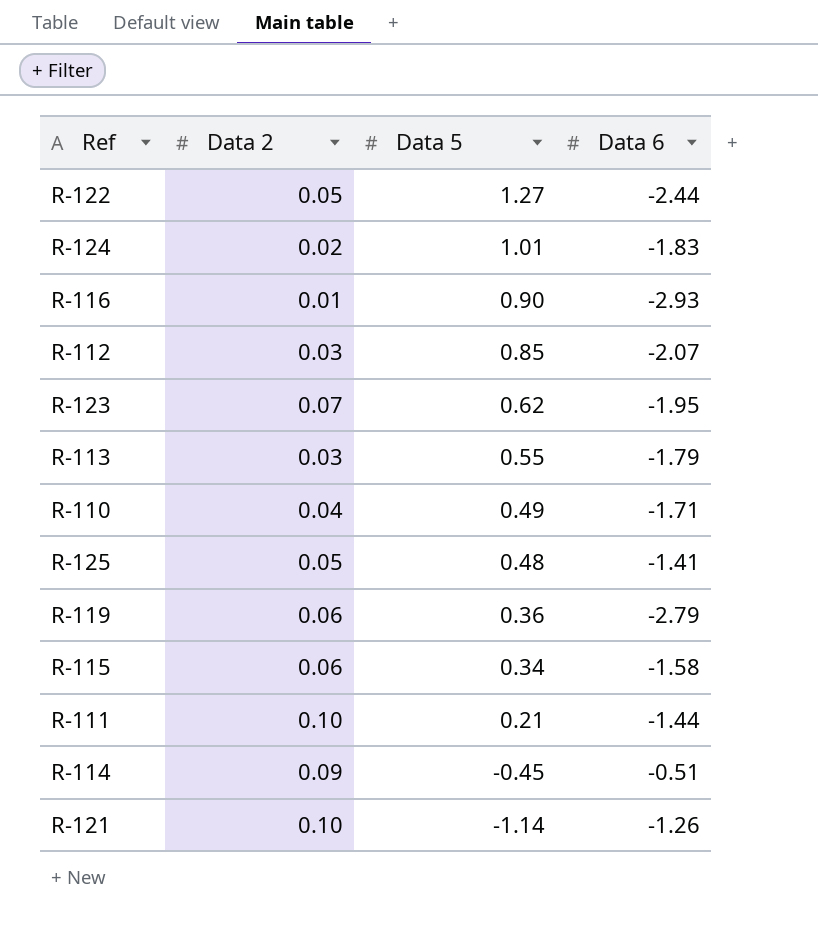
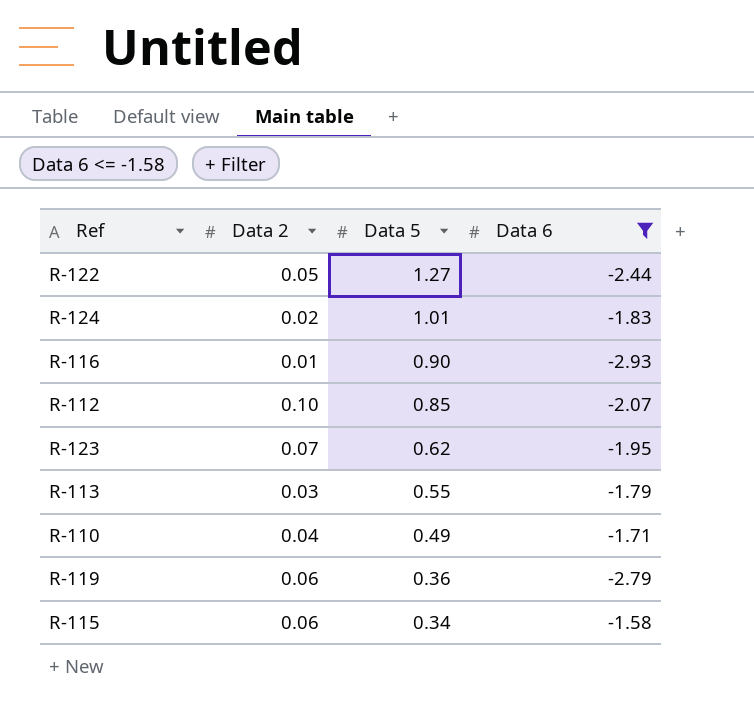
filter: none -> Data 6 <= -1.58
R-112 | Data 2: 0.03 -> 0.10

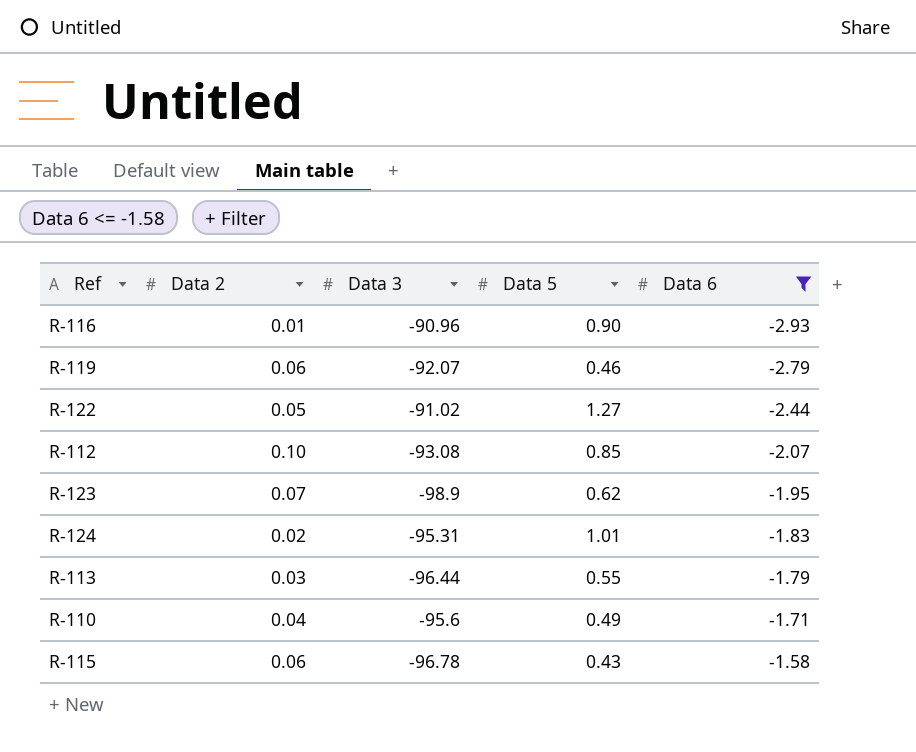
row order: Data 5 descending -> Data 6 ascending
column Data 3 | position: none -> 3
R-119 | Data 5: 0.36 -> 0.46
R-115 | Data 5: 0.34 -> 0.43

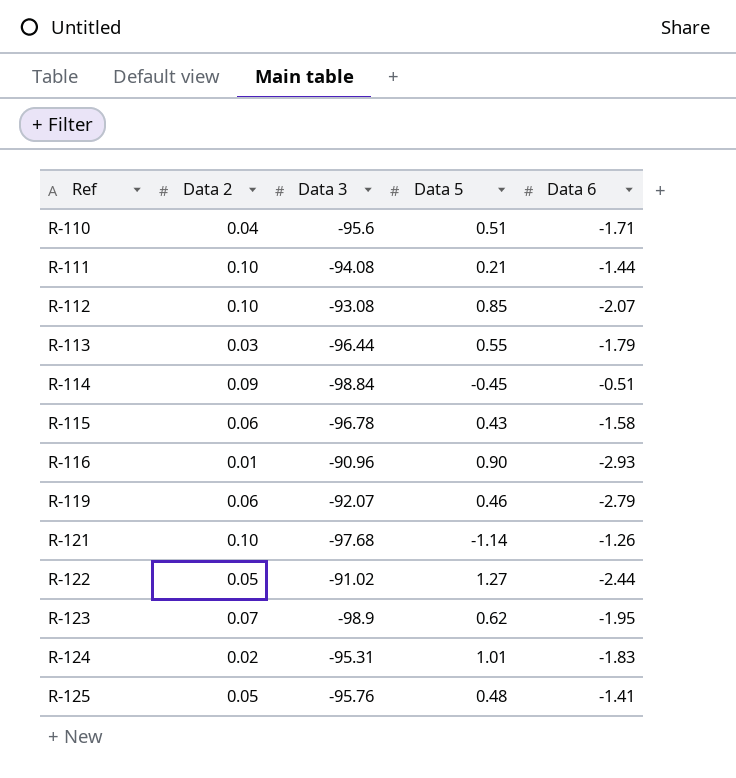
filter: Data 6 <= -1.58 -> none
row order: Data 6 ascending -> Ref ascending
R-110 | Data 5: 0.49 -> 0.51

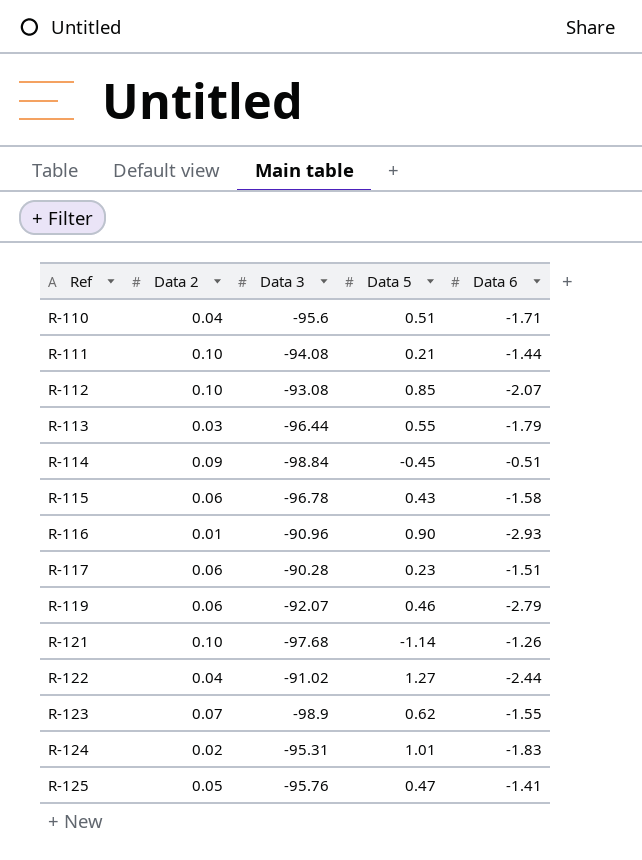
row R-117: none -> 0.06 | -90.28 | 0.23 | -1.51
R-122 | Data 2: 0.05 -> 0.04
R-123 | Data 6: -1.95 -> -1.55
R-125 | Data 5: 0.48 -> 0.47

